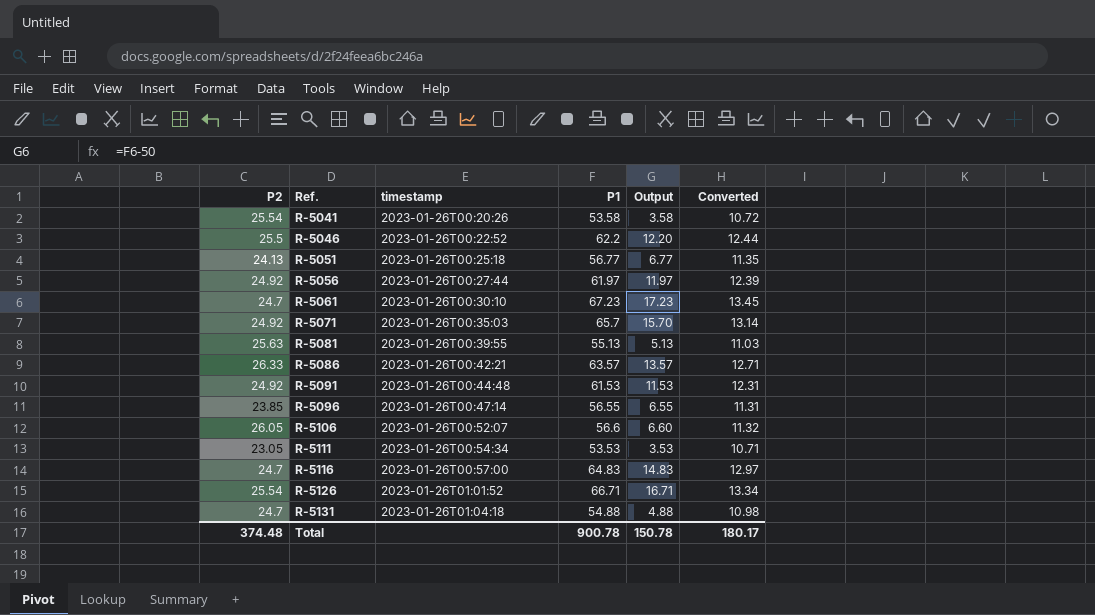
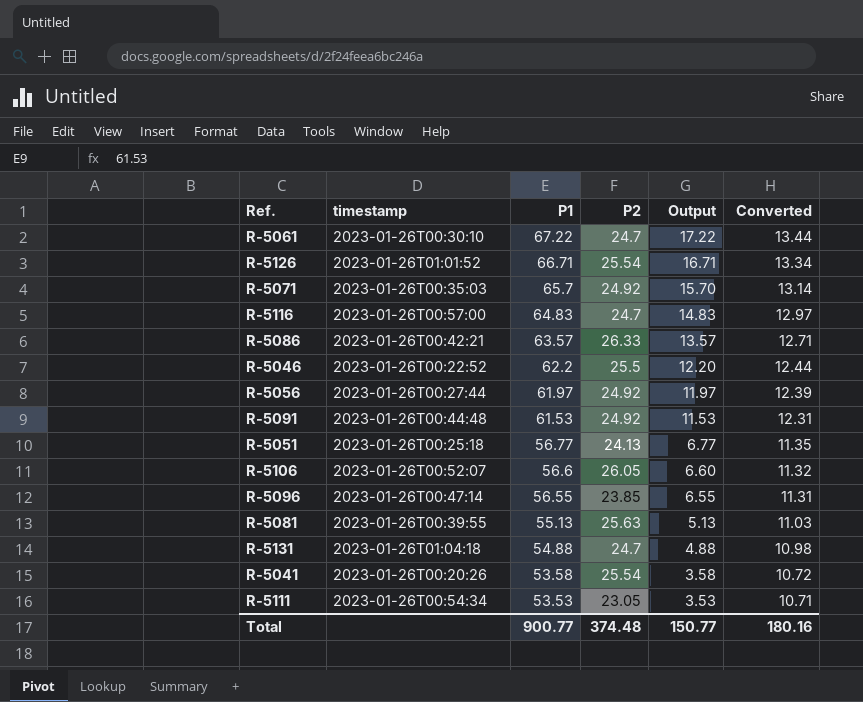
row order: Ref. ascending -> P1 descending
column P2 | position: 1 -> 4
R-5061 | P1: 67.23 -> 67.22
R-5061 | Output: 17.23 -> 17.22
R-5061 | Converted: 13.45 -> 13.44
Total | P1: 900.78 -> 900.77
Total | Output: 150.78 -> 150.77
Total | Converted: 180.17 -> 180.16

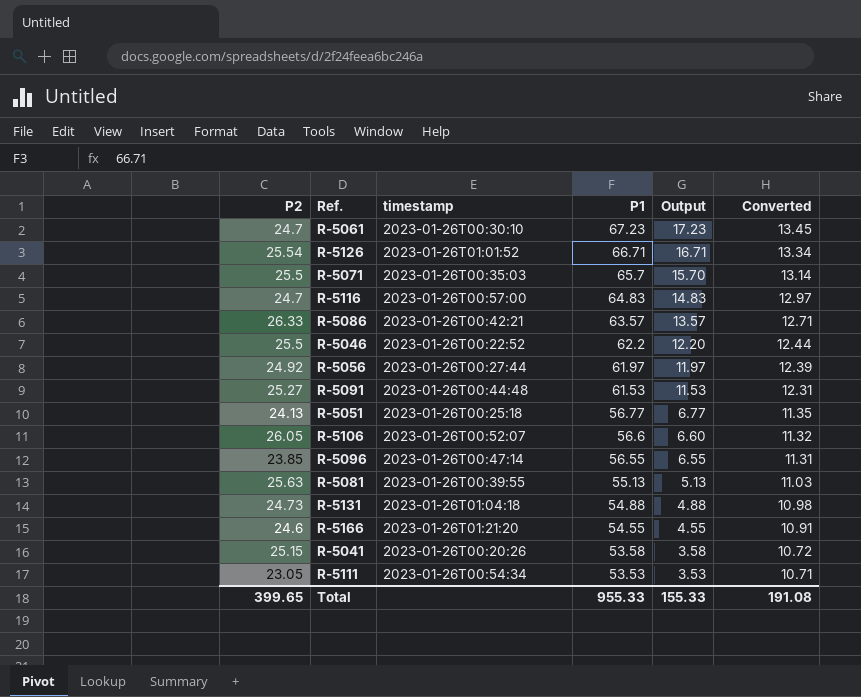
column P2 | position: 4 -> 1
R-5061 | P1: 67.22 -> 67.23
R-5061 | Output: 17.22 -> 17.23
R-5061 | Converted: 13.44 -> 13.45
R-5071 | P2: 24.92 -> 25.5
R-5091 | P2: 24.92 -> 25.27
R-5131 | P2: 24.7 -> 24.73
row R-5166: none -> 24.6 | 2023-01-26T01:21:20 | 54.55 | 4.55 | 10.91
R-5041 | P2: 25.54 -> 25.15
Total | P2: 374.48 -> 399.65
Total | P1: 900.77 -> 955.33
Total | Output: 150.77 -> 155.33
Total | Converted: 180.16 -> 191.08

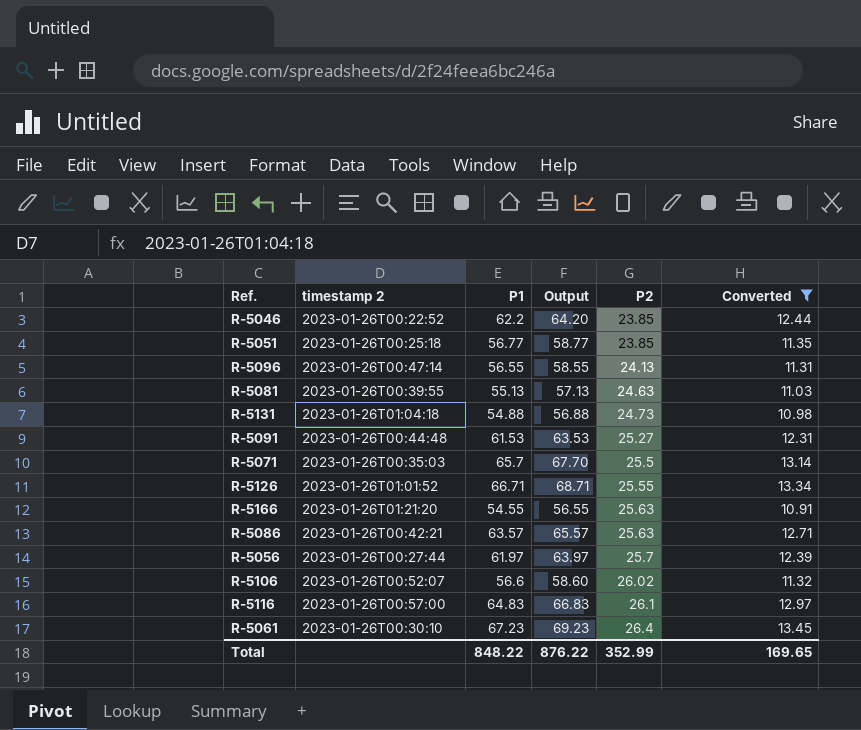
filter: none -> Converted >= 10.91
row order: P1 descending -> P2 ascending
column name: timestamp -> timestamp 2
column Output | formula: [P1] - 50 -> [P1] + 2
column P2 | position: 1 -> 5
R-5046 | P2: 25.5 -> 23.85
R-5051 | P2: 24.13 -> 23.85
R-5096 | P2: 23.85 -> 24.13
R-5081 | P2: 25.63 -> 24.63
R-5126 | P2: 25.54 -> 25.55
R-5166 | P2: 24.6 -> 25.63
R-5086 | P2: 26.33 -> 25.63
R-5056 | P2: 24.92 -> 25.7
R-5106 | P2: 26.05 -> 26.02
R-5116 | P2: 24.7 -> 26.1
R-5061 | P2: 24.7 -> 26.4
Total | P1: 955.33 -> 848.22
Total | Output: 155.33 -> 876.22
Total | P2: 399.65 -> 352.99
Total | Converted: 191.08 -> 169.65

